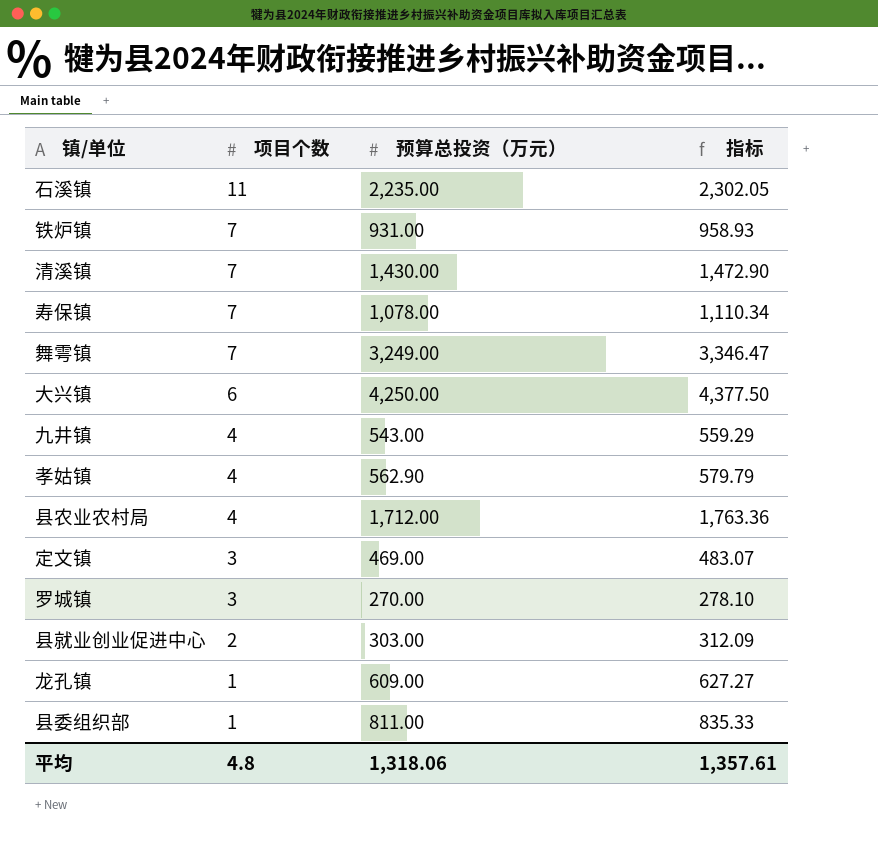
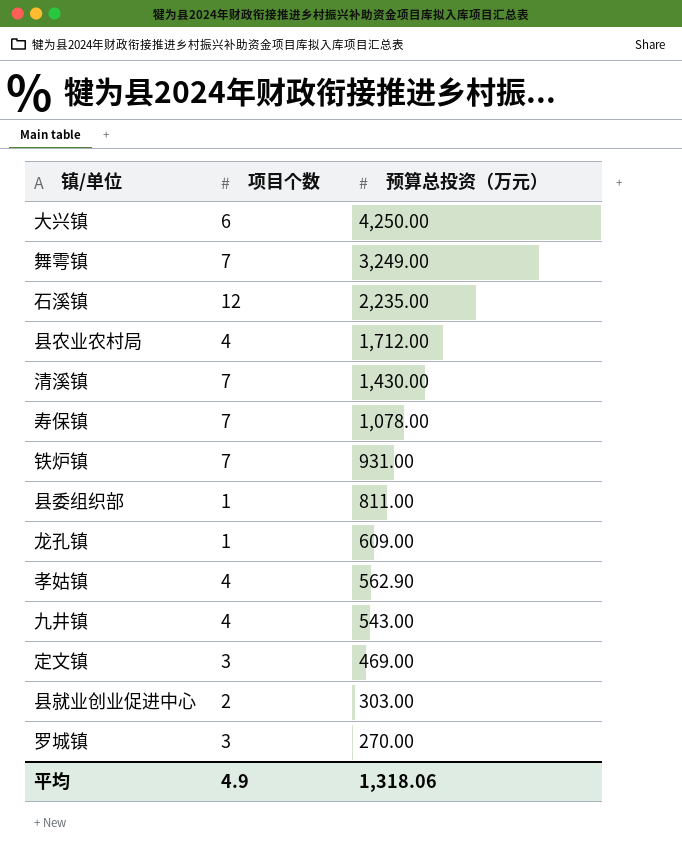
row order: 项目个数 descending -> 预算总投资（万元） descending
column 指标 | formula: [预算总投资（万元）] * 1.03 -> none
石溪镇 | 项目个数: 11 -> 12
平均 | 项目个数: 4.8 -> 4.9

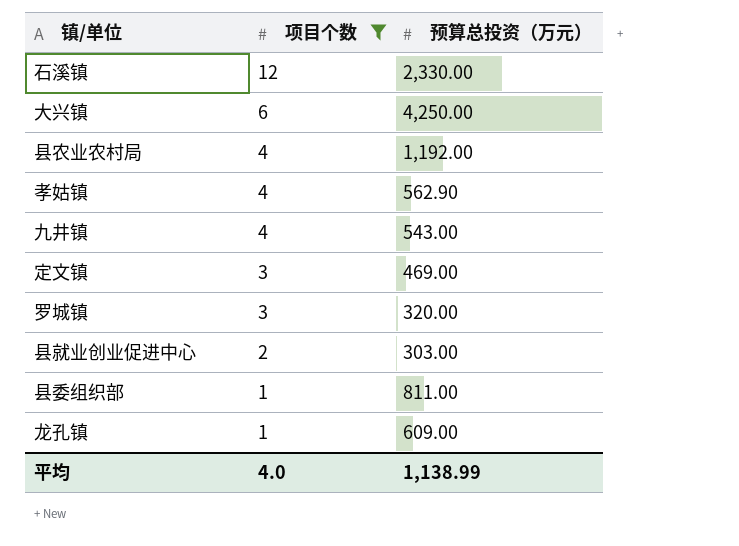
filter: none -> 项目个数 != 7
row order: 预算总投资（万元） descending -> 项目个数 descending
石溪镇 | 预算总投资（万元）: 2,235.00 -> 2,330.00
县农业农村局 | 预算总投资（万元）: 1,712.00 -> 1,192.00
罗城镇 | 预算总投资（万元）: 270.00 -> 320.00
平均 | 项目个数: 4.9 -> 4.0
平均 | 预算总投资（万元）: 1,318.06 -> 1,138.99

